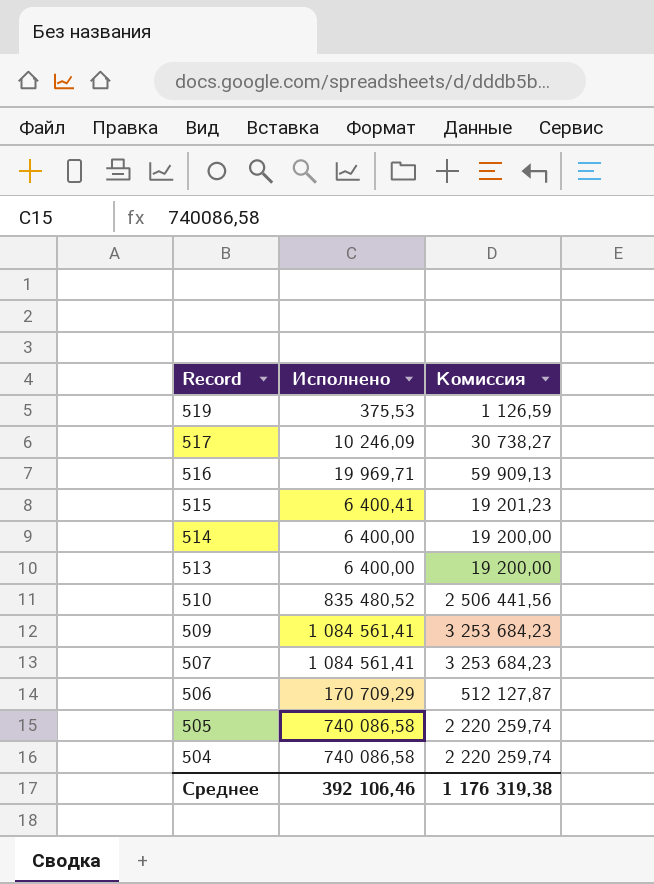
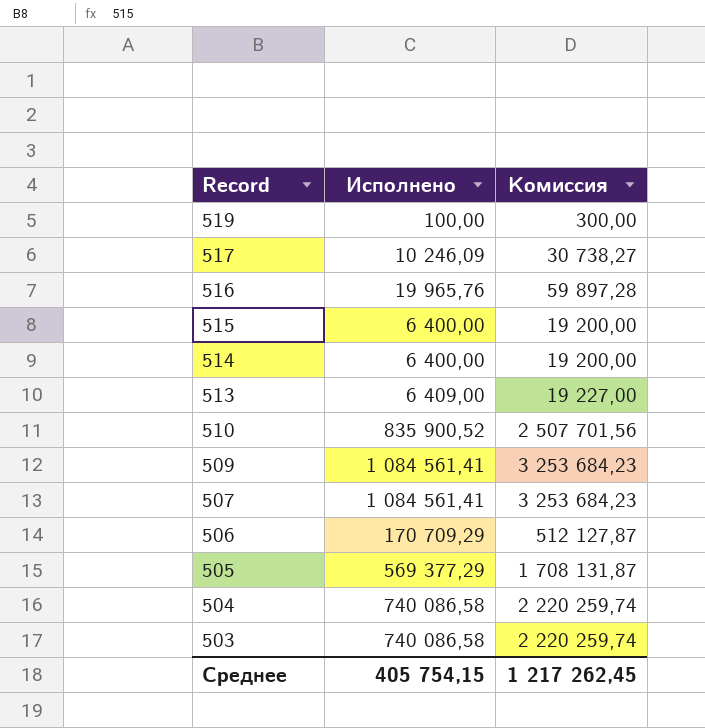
519 | Исполнено: 375,53 -> 100,00
519 | Комиссия: 1 126,59 -> 300,00
516 | Исполнено: 19 969,71 -> 19 965,76
516 | Комиссия: 59 909,13 -> 59 897,28
515 | Исполнено: 6 400,41 -> 6 400,00
515 | Комиссия: 19 201,23 -> 19 200,00
513 | Исполнено: 6 400,00 -> 6 409,00
513 | Комиссия: 19 200,00 -> 19 227,00
510 | Исполнено: 835 480,52 -> 835 900,52
510 | Комиссия: 2 506 441,56 -> 2 507 701,56
505 | Исполнено: 740 086,58 -> 569 377,29
505 | Комиссия: 2 220 259,74 -> 1 708 131,87
row 503: none -> 740 086,58 | 2 220 259,74
Среднее | Исполнено: 392 106,46 -> 405 754,15
Среднее | Комиссия: 1 176 319,38 -> 1 217 262,45

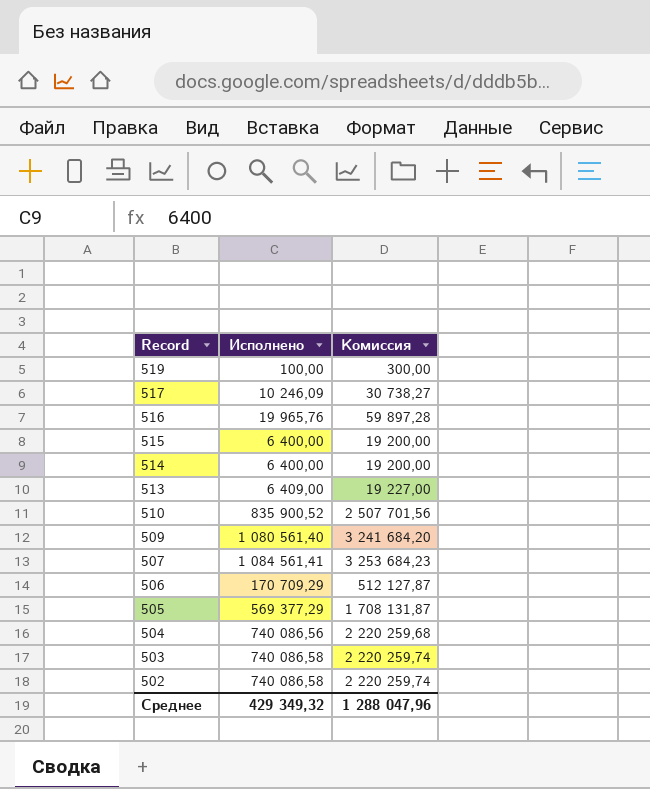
509 | Исполнено: 1 084 561,41 -> 1 080 561,40
509 | Комиссия: 3 253 684,23 -> 3 241 684,20
504 | Исполнено: 740 086,58 -> 740 086,56
504 | Комиссия: 2 220 259,74 -> 2 220 259,68
row 502: none -> 740 086,58 | 2 220 259,74
Среднее | Исполнено: 405 754,15 -> 429 349,32
Среднее | Комиссия: 1 217 262,45 -> 1 288 047,96

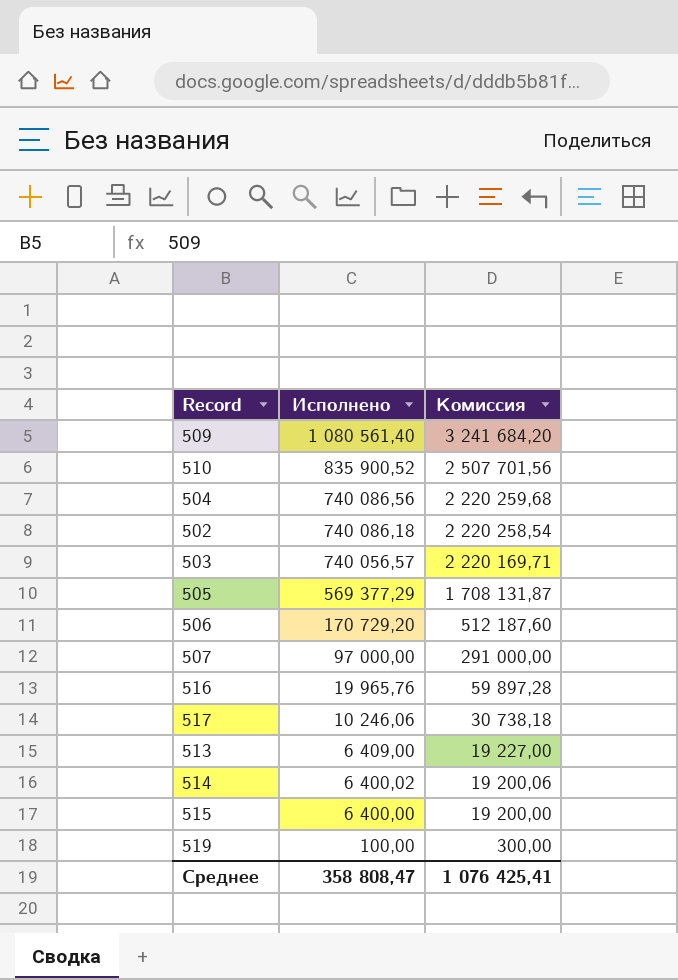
row order: Record descending -> Исполнено descending
502 | Исполнено: 740 086,58 -> 740 086,18
502 | Комиссия: 2 220 259,74 -> 2 220 258,54
503 | Исполнено: 740 086,58 -> 740 056,57
503 | Комиссия: 2 220 259,74 -> 2 220 169,71
506 | Исполнено: 170 709,29 -> 170 729,20
506 | Комиссия: 512 127,87 -> 512 187,60
507 | Исполнено: 1 084 561,41 -> 97 000,00
507 | Комиссия: 3 253 684,23 -> 291 000,00
517 | Исполнено: 10 246,09 -> 10 246,06
517 | Комиссия: 30 738,27 -> 30 738,18
514 | Исполнено: 6 400,00 -> 6 400,02
514 | Комиссия: 19 200,00 -> 19 200,06
Среднее | Исполнено: 429 349,32 -> 358 808,47
Среднее | Комиссия: 1 288 047,96 -> 1 076 425,41

